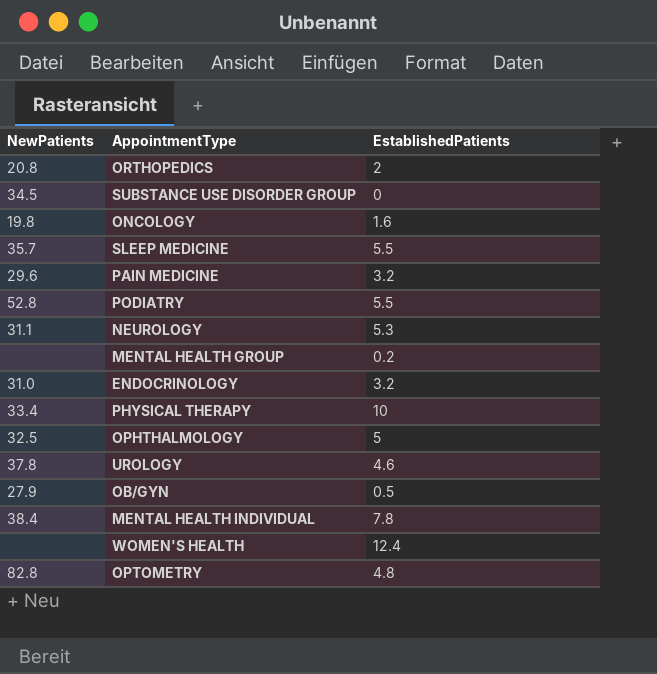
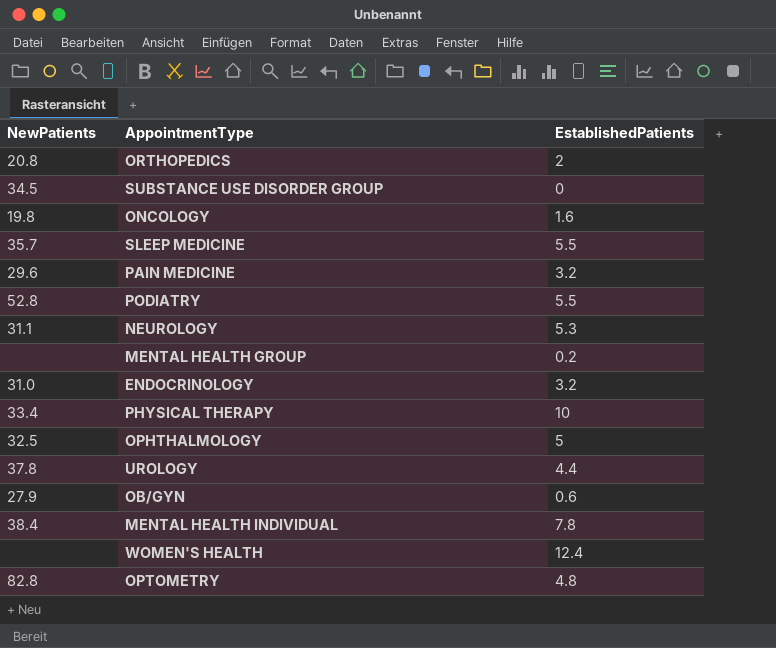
UROLOGY | EstablishedPatients: 4.6 -> 4.4
OB/GYN | EstablishedPatients: 0.5 -> 0.6

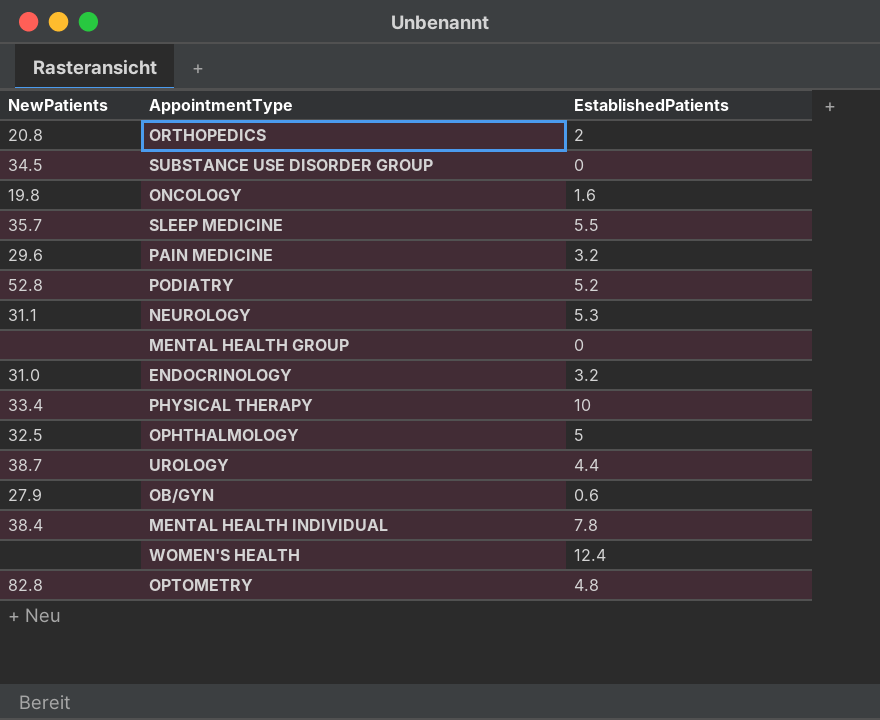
PODIATRY | EstablishedPatients: 5.5 -> 5.2
MENTAL HEALTH GROUP | EstablishedPatients: 0.2 -> 0
UROLOGY | NewPatients: 37.8 -> 38.7

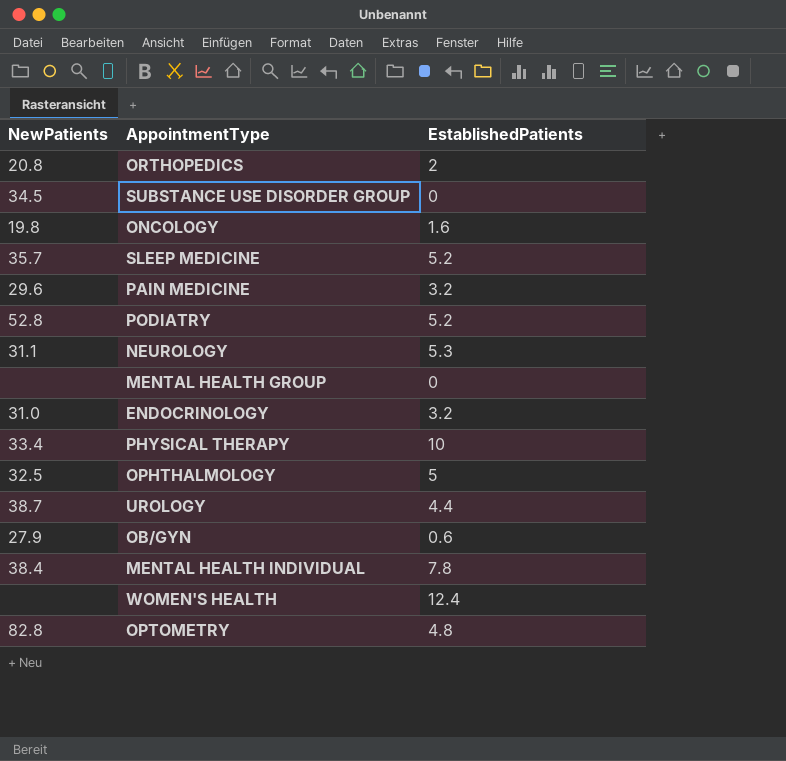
SLEEP MEDICINE | EstablishedPatients: 5.5 -> 5.2

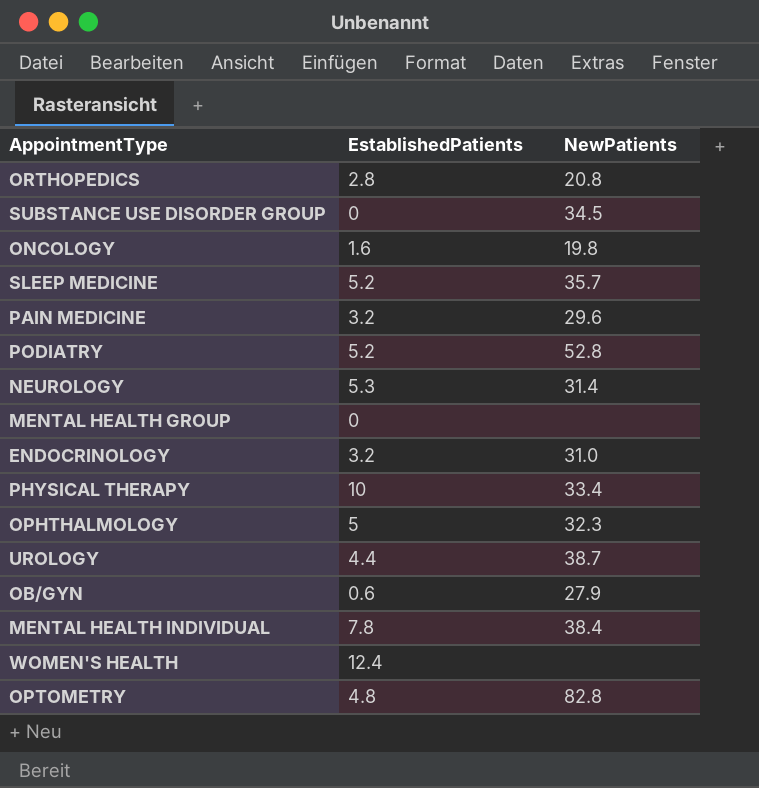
column NewPatients | position: 1 -> 3
ORTHOPEDICS | EstablishedPatients: 2 -> 2.8
NEUROLOGY | NewPatients: 31.1 -> 31.4
OPHTHALMOLOGY | NewPatients: 32.5 -> 32.3

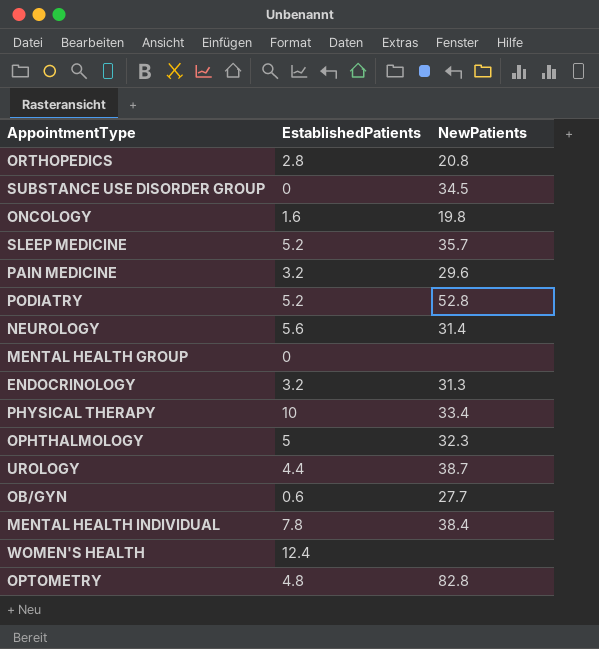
NEUROLOGY | EstablishedPatients: 5.3 -> 5.6
ENDOCRINOLOGY | NewPatients: 31.0 -> 31.3
OB/GYN | NewPatients: 27.9 -> 27.7

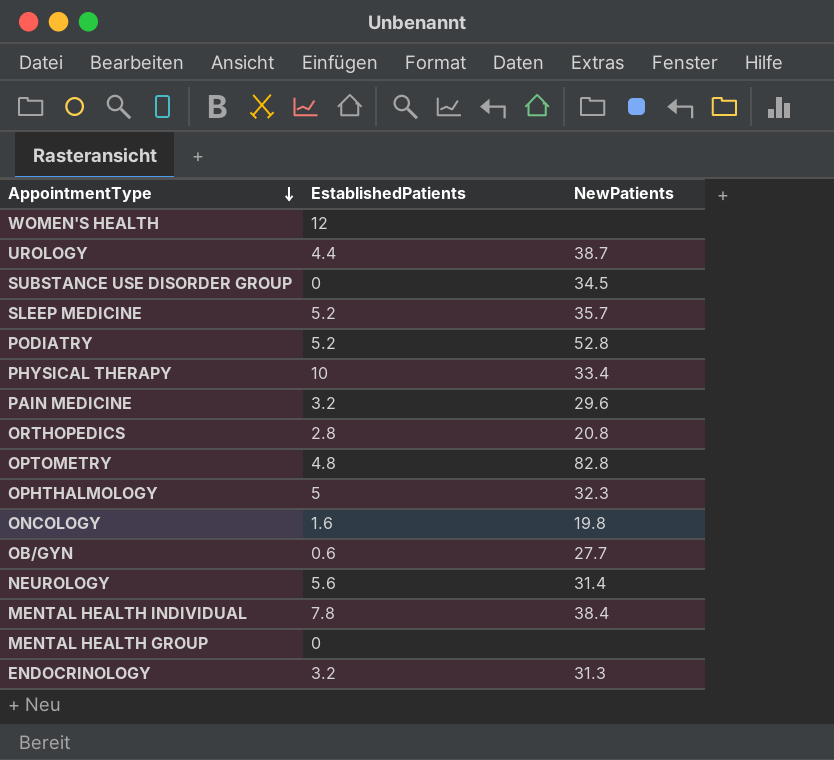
row order: none -> AppointmentType descending
WOMEN'S HEALTH | EstablishedPatients: 12.4 -> 12

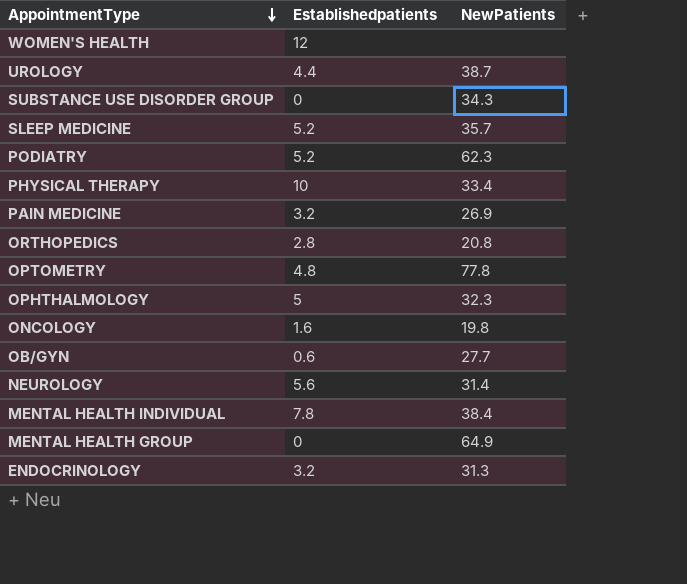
column name: EstablishedPatients -> Establishedpatients
SUBSTANCE USE DISORDER GROUP | NewPatients: 34.5 -> 34.3
PODIATRY | NewPatients: 52.8 -> 62.3
PAIN MEDICINE | NewPatients: 29.6 -> 26.9
OPTOMETRY | NewPatients: 82.8 -> 77.8
MENTAL HEALTH GROUP | NewPatients: none -> 64.9

